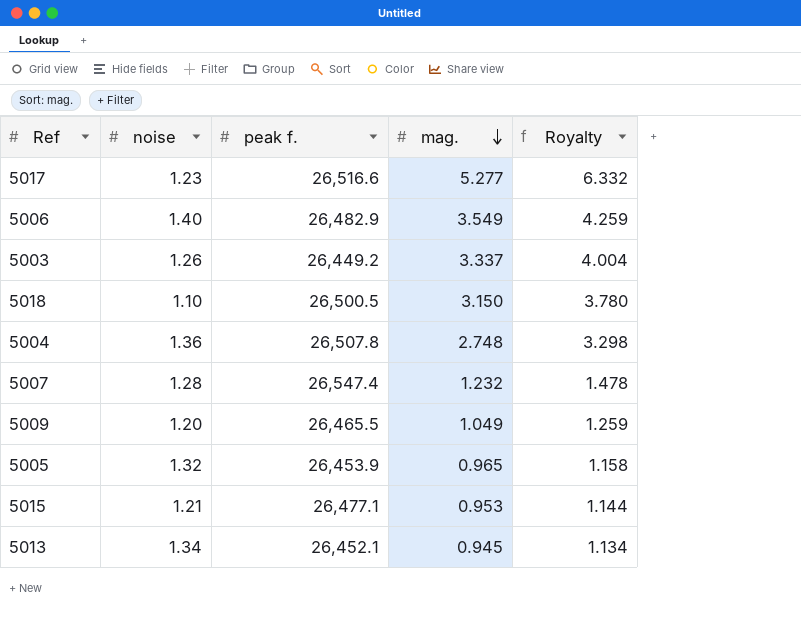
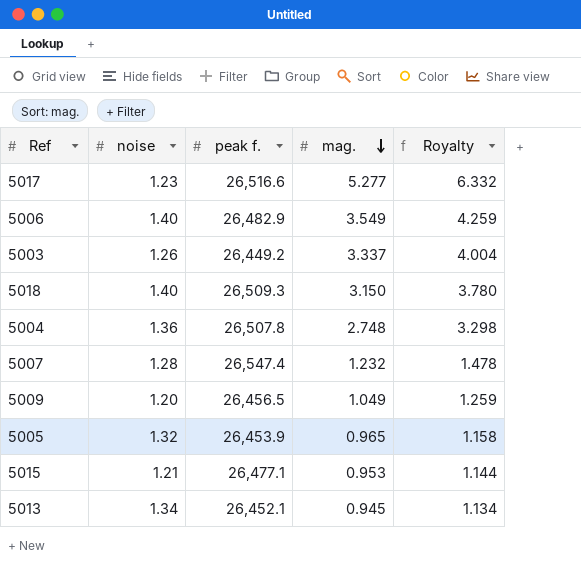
5018 | noise: 1.10 -> 1.40
5018 | peak f.: 26,500.5 -> 26,509.3
5009 | peak f.: 26,465.5 -> 26,456.5

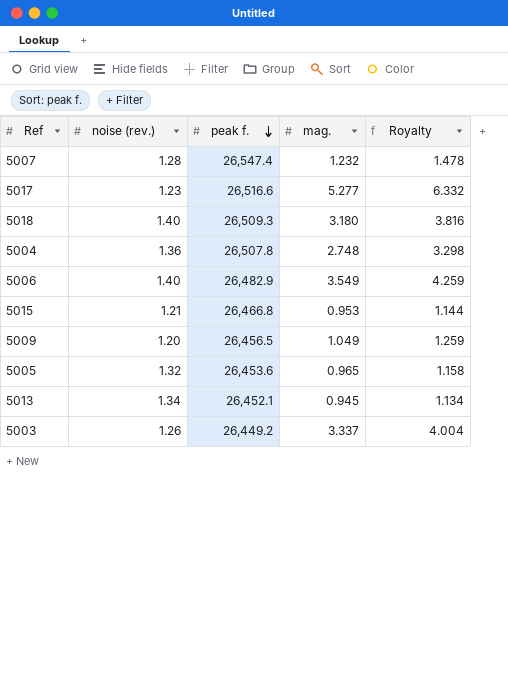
row order: mag. descending -> peak f. descending
column name: noise -> noise (rev.)
5018 | mag.: 3.150 -> 3.180
5018 | Royalty: 3.780 -> 3.816
5015 | peak f.: 26,477.1 -> 26,466.8
5005 | peak f.: 26,453.9 -> 26,453.6

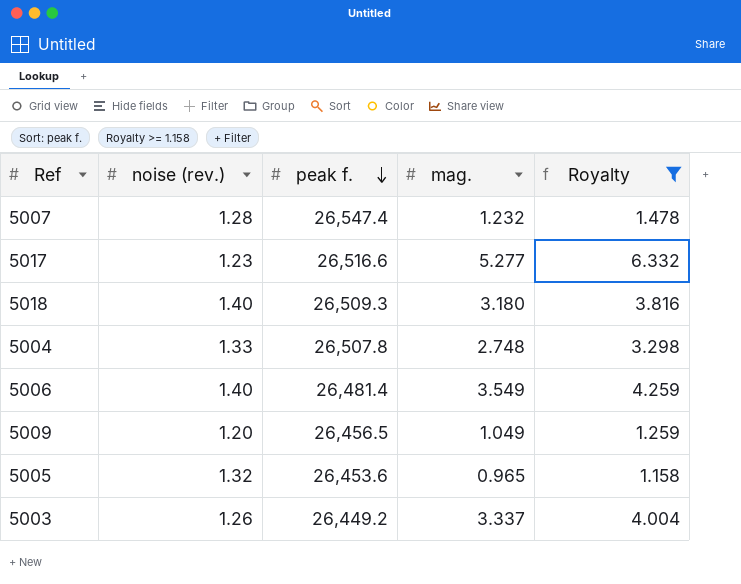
filter: none -> Royalty >= 1.158
5004 | noise (rev.): 1.36 -> 1.33
5006 | peak f.: 26,482.9 -> 26,481.4

